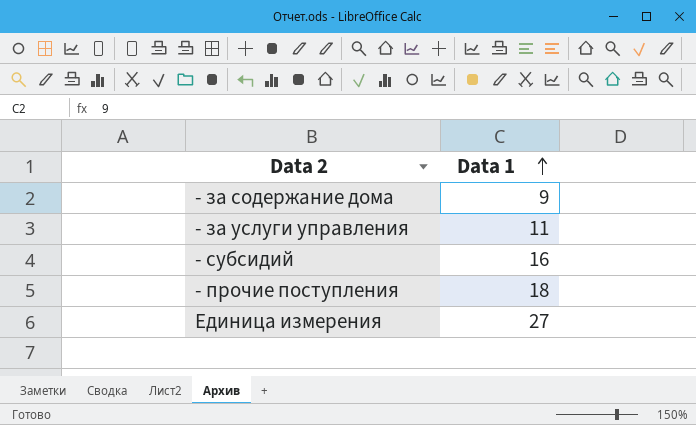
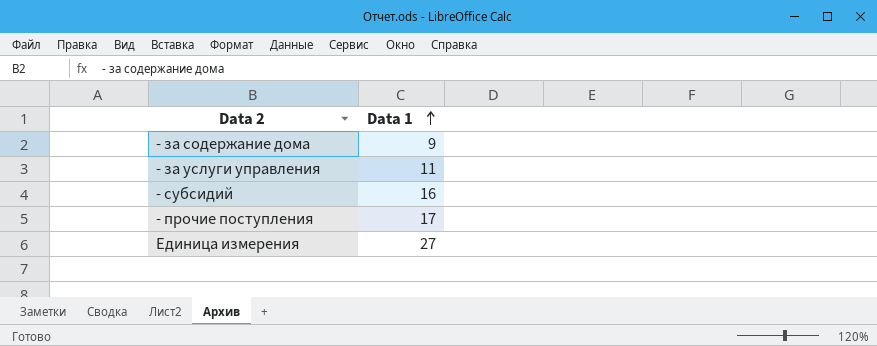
- прочие поступления | Data 1: 18 -> 17

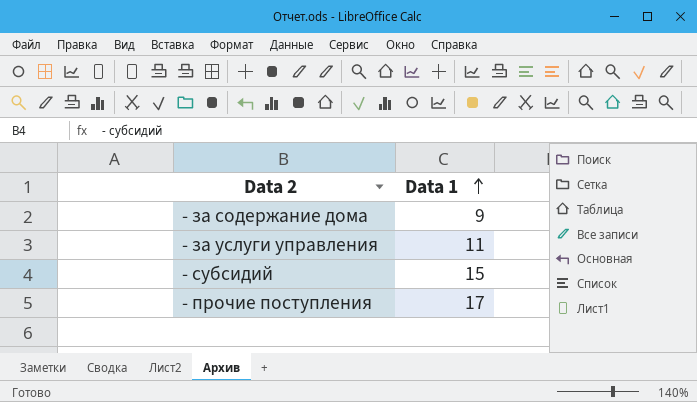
row Единица измерения: 27 -> none
- субсидий | Data 1: 16 -> 15

